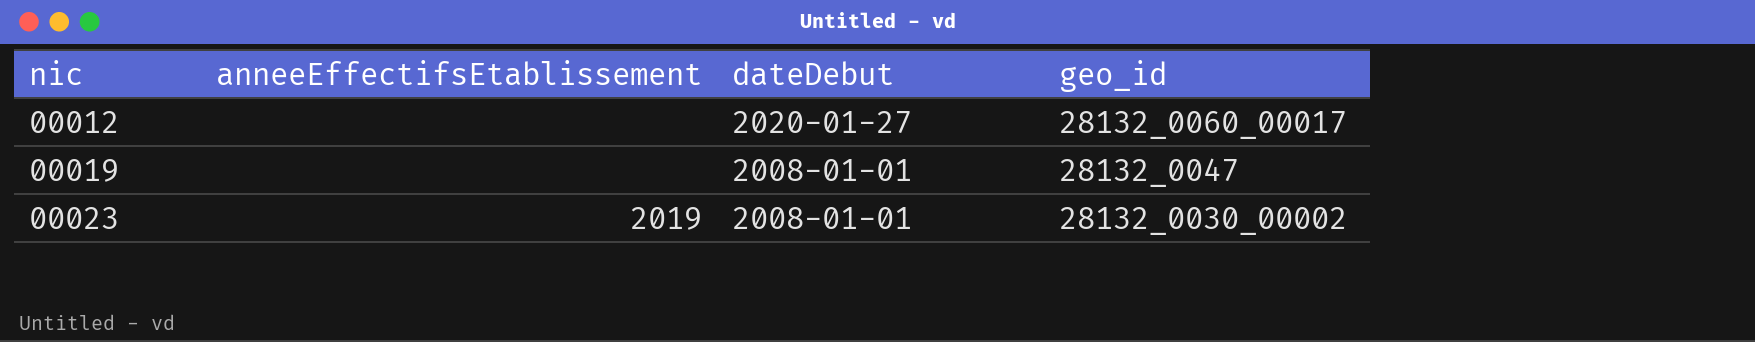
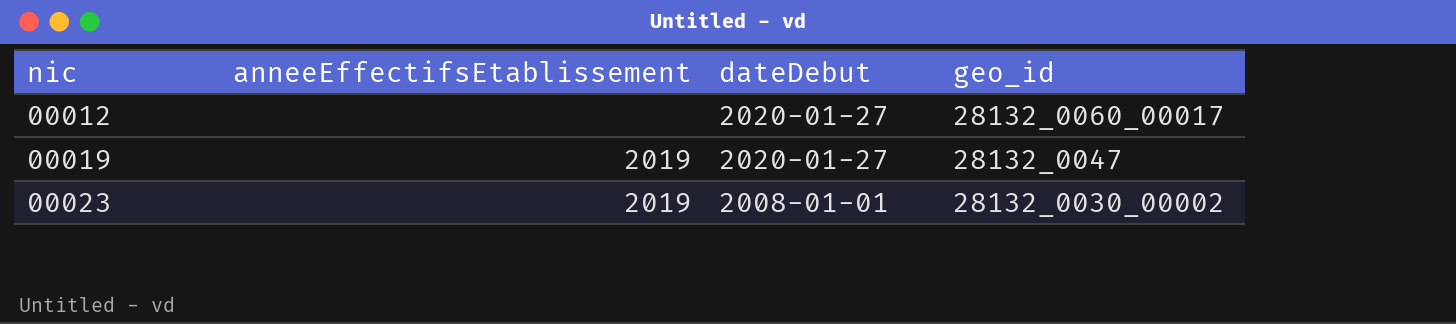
00019 | anneeEffectifsEtablissement: none -> 2019
00019 | dateDebut: 2008-01-01 -> 2020-01-27

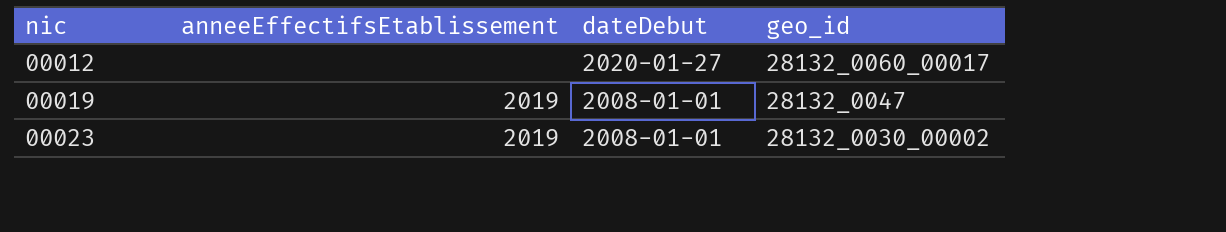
00019 | dateDebut: 2020-01-27 -> 2008-01-01

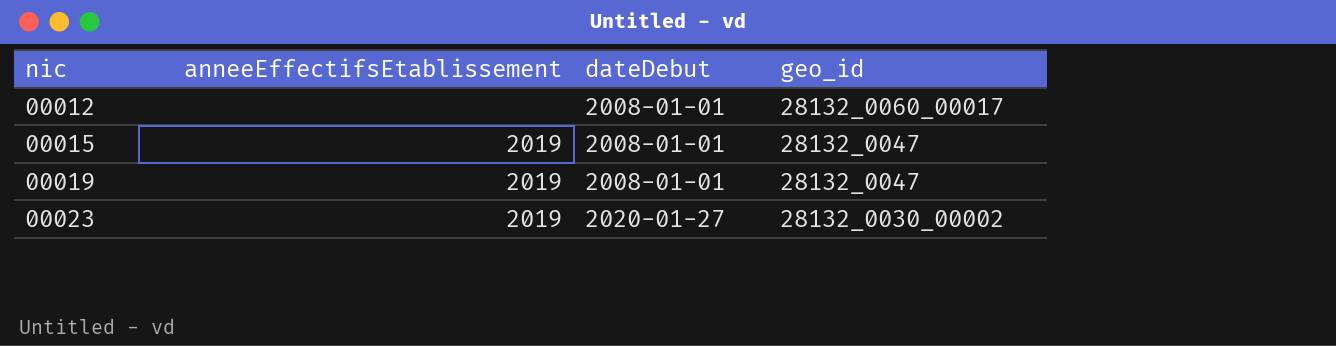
00012 | dateDebut: 2020-01-27 -> 2008-01-01
row 00015: none -> 2019 | 2008-01-01 | 28132_0047
00023 | dateDebut: 2008-01-01 -> 2020-01-27

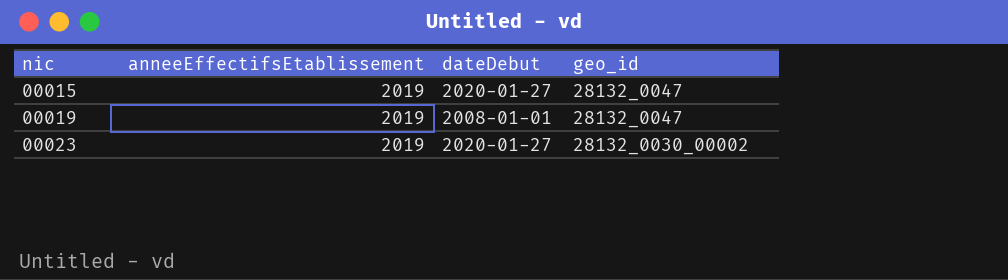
row 00012: none | 2008-01-01 | 28132_0060_00017 -> none
00015 | dateDebut: 2008-01-01 -> 2020-01-27

